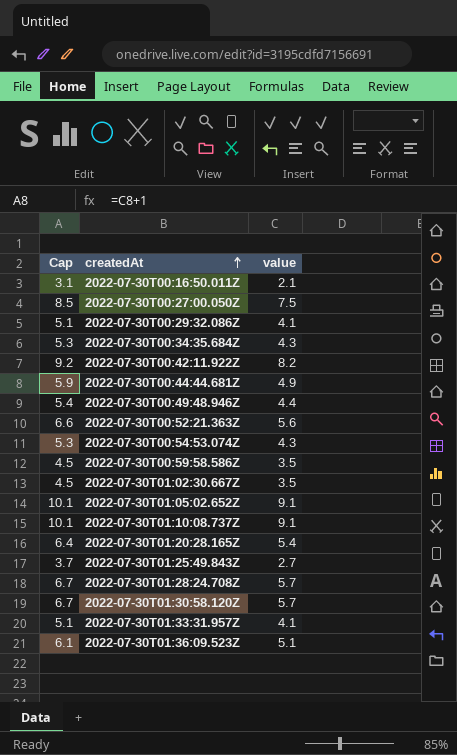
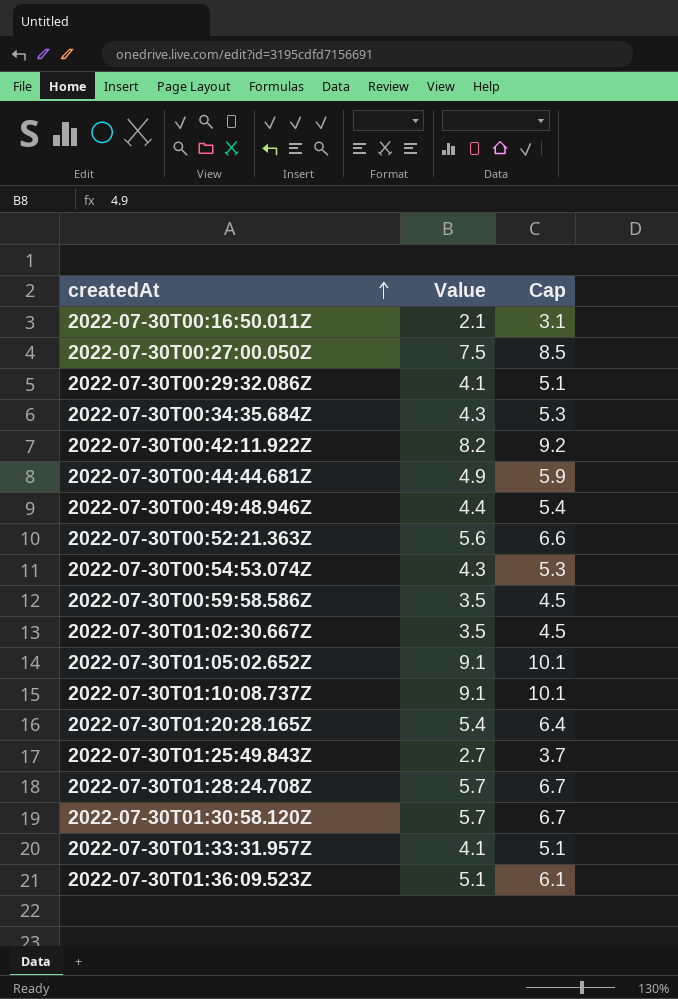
column name: value -> Value
column Cap | position: 1 -> 3

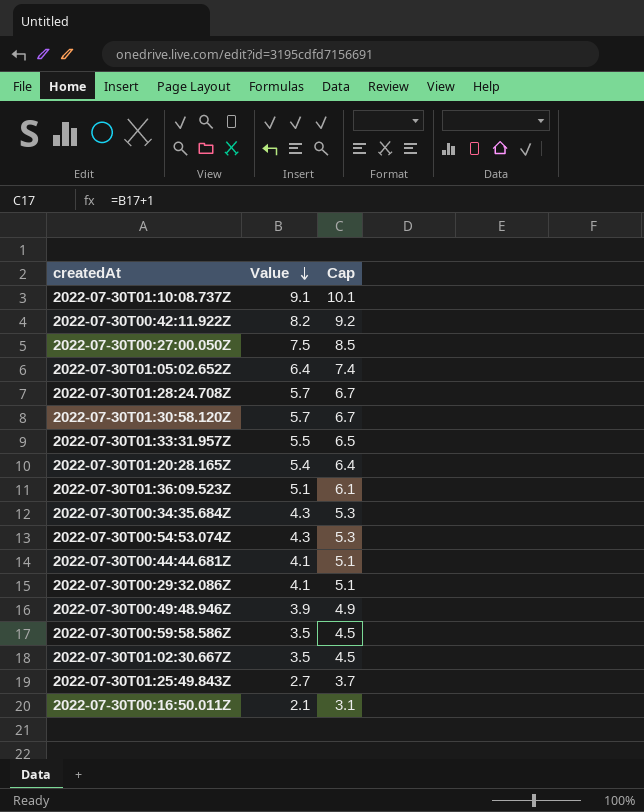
row order: createdAt ascending -> Value descending
row 2022-07-30T00:52:21.363Z: 5.6 | 6.6 -> none
2022-07-30T01:05:02.652Z | Value: 9.1 -> 6.4
2022-07-30T01:05:02.652Z | Cap: 10.1 -> 7.4
2022-07-30T01:33:31.957Z | Value: 4.1 -> 5.5
2022-07-30T01:33:31.957Z | Cap: 5.1 -> 6.5
2022-07-30T00:44:44.681Z | Value: 4.9 -> 4.1
2022-07-30T00:44:44.681Z | Cap: 5.9 -> 5.1
2022-07-30T00:49:48.946Z | Value: 4.4 -> 3.9
2022-07-30T00:49:48.946Z | Cap: 5.4 -> 4.9

